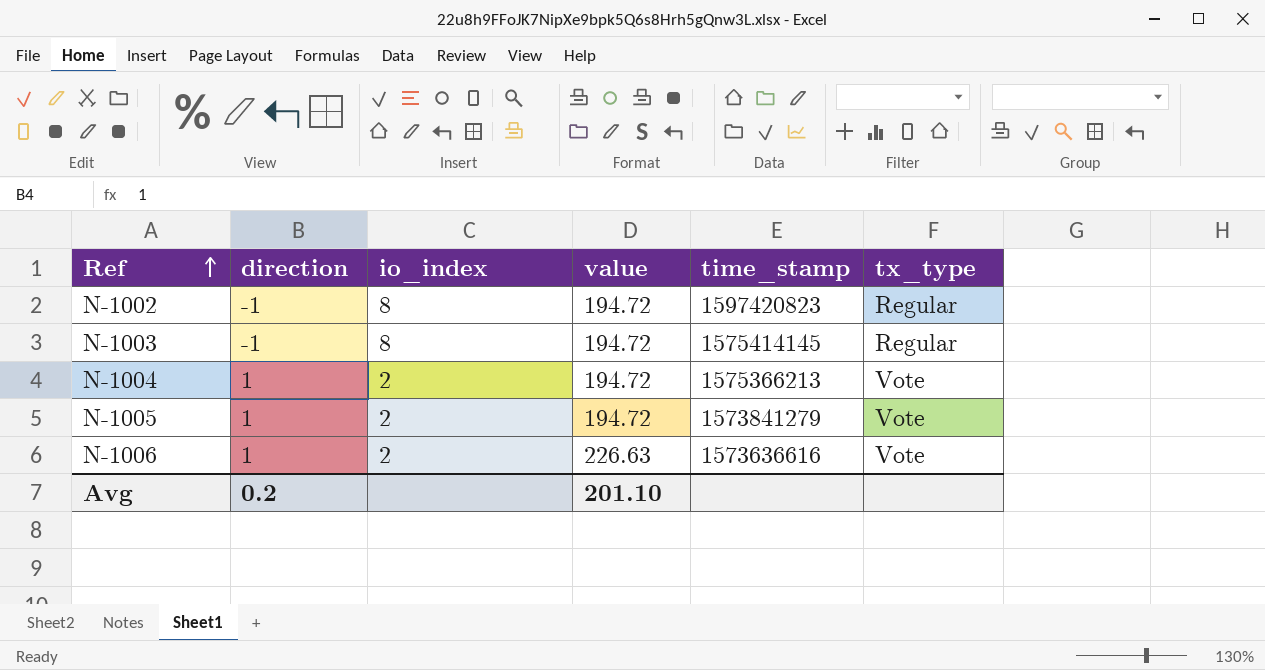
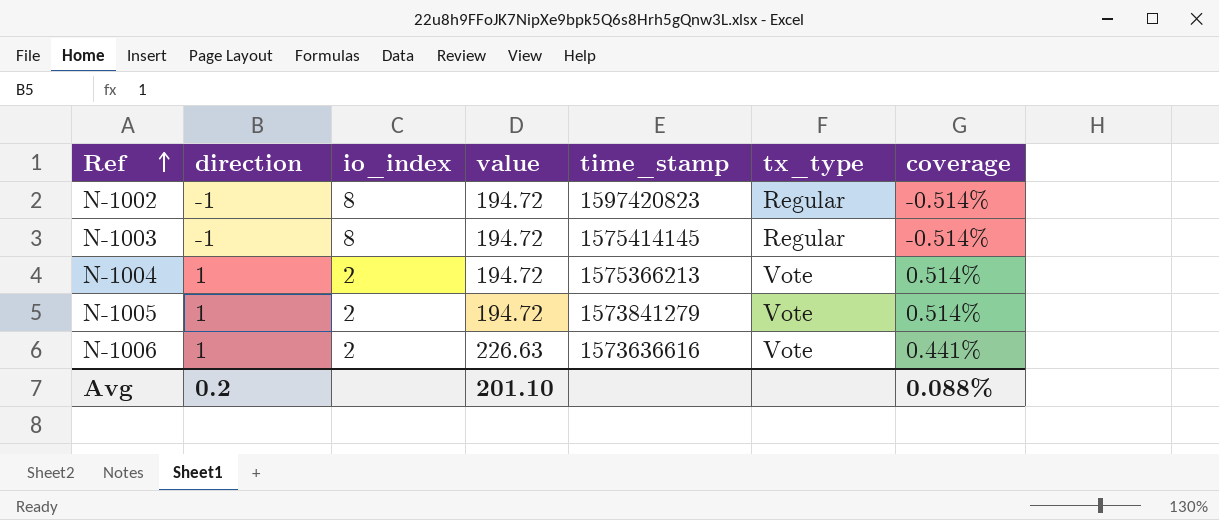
column coverage | formula: none -> [direction] / [value]

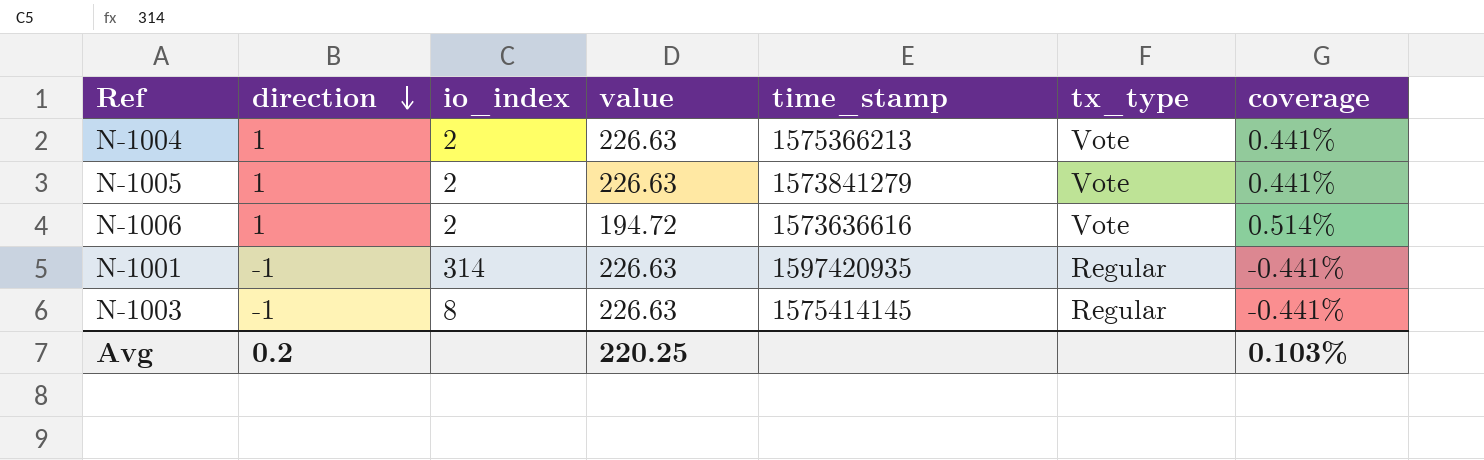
row order: Ref ascending -> direction descending
row N-1002: -1 | 8 | 194.72 | 1597420823 | Regular | -0.514% -> none
N-1004 | value: 194.72 -> 226.63
N-1004 | coverage: 0.514% -> 0.441%
N-1005 | value: 194.72 -> 226.63
N-1005 | coverage: 0.514% -> 0.441%
N-1006 | value: 226.63 -> 194.72
N-1006 | coverage: 0.441% -> 0.514%
row N-1001: none -> -1 | 314 | 226.63 | 1597420935 | Regular | -0.441%
N-1003 | value: 194.72 -> 226.63
N-1003 | coverage: -0.514% -> -0.441%
Avg | value: 201.10 -> 220.25
Avg | coverage: 0.088% -> 0.103%

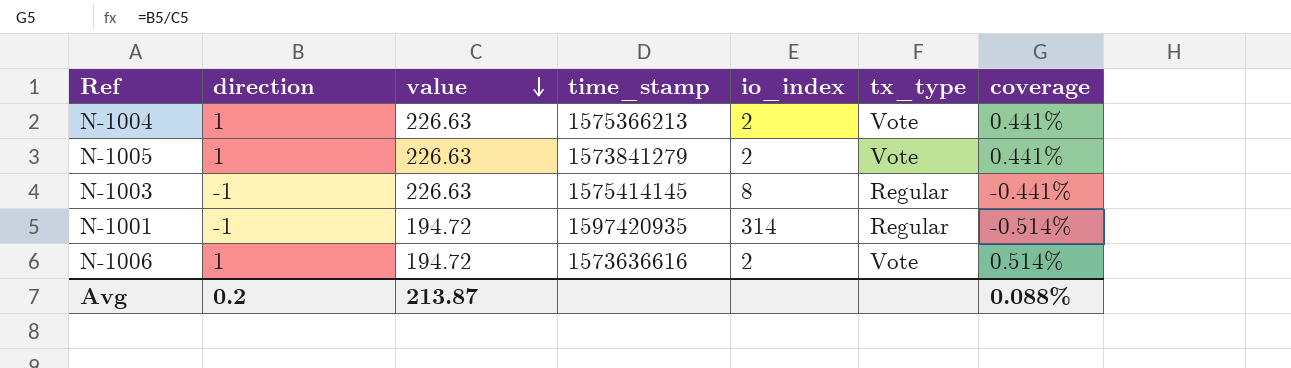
row order: direction descending -> value descending
column io_index | position: 3 -> 5
N-1001 | value: 226.63 -> 194.72
N-1001 | coverage: -0.441% -> -0.514%
Avg | value: 220.25 -> 213.87
Avg | coverage: 0.103% -> 0.088%

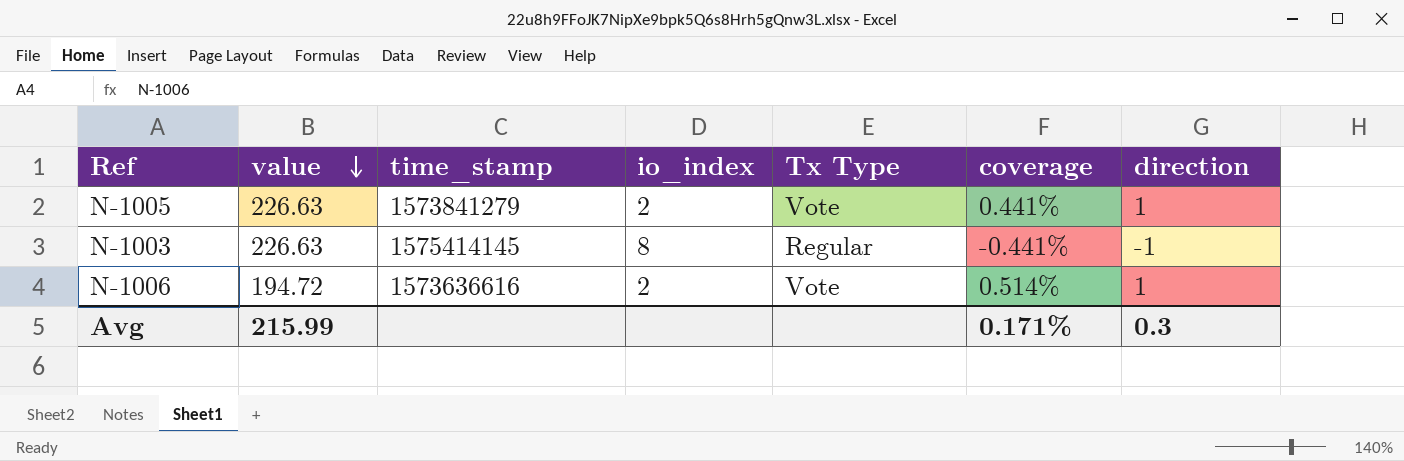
column name: tx_type -> Tx Type
column direction | position: 2 -> 7
row N-1004: 1 | 226.63 | 1575366213 | 2 | Vote | 0.441% -> none
row N-1001: -1 | 194.72 | 1597420935 | 314 | Regular | -0.514% -> none
Avg | value: 213.87 -> 215.99
Avg | coverage: 0.088% -> 0.171%
Avg | direction: 0.2 -> 0.3

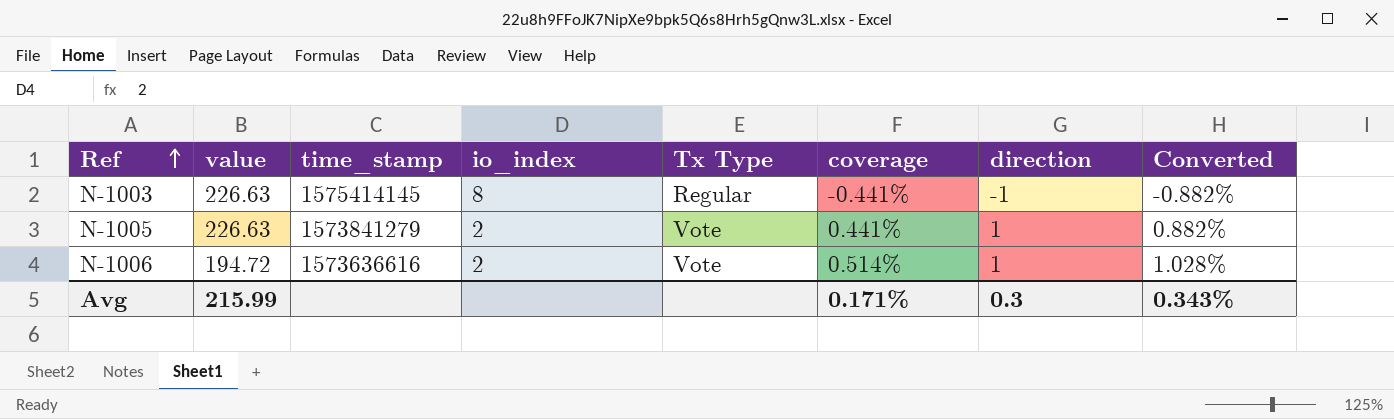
row order: value descending -> Ref ascending
column Converted | formula: none -> [coverage] * 2

